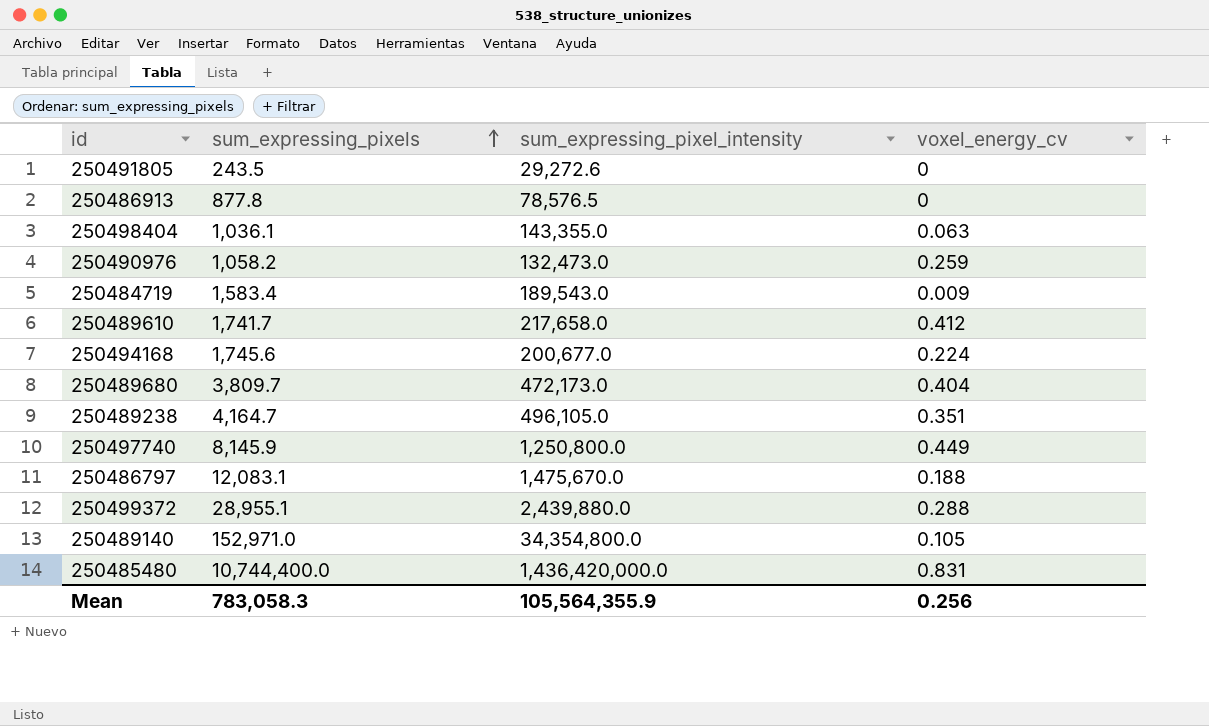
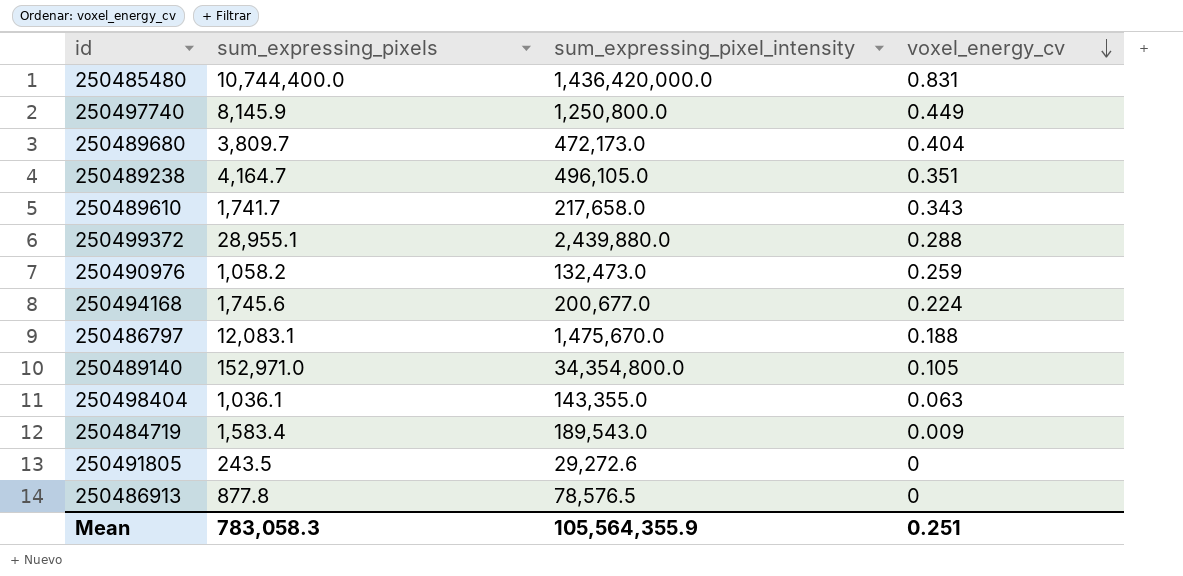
row order: sum_expressing_pixels ascending -> voxel_energy_cv descending
250489610 | voxel_energy_cv: 0.412 -> 0.343
Mean | voxel_energy_cv: 0.256 -> 0.251

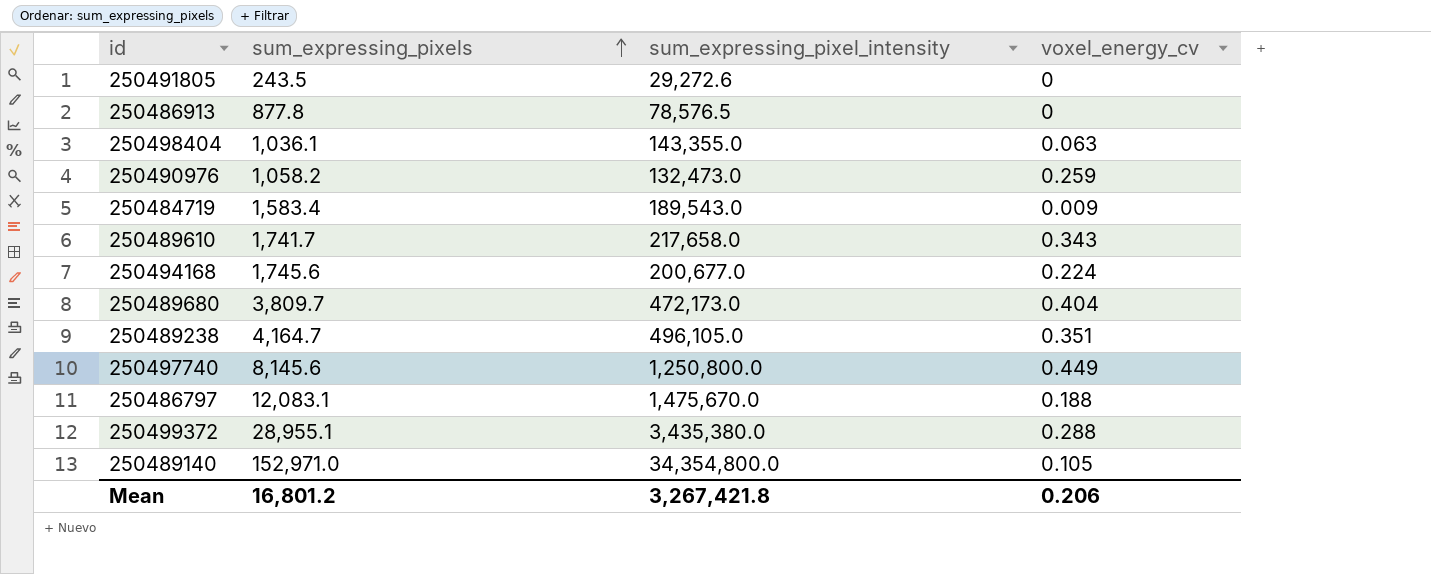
row order: voxel_energy_cv descending -> sum_expressing_pixels ascending
row 250485480: 10,744,400.0 | 1,436,420,000.0 | 0.831 -> none
250497740 | sum_expressing_pixels: 8,145.9 -> 8,145.6
250499372 | sum_expressing_pixel_intensity: 2,439,880.0 -> 3,435,380.0
Mean | sum_expressing_pixels: 783,058.3 -> 16,801.2
Mean | sum_expressing_pixel_intensity: 105,564,355.9 -> 3,267,421.8
Mean | voxel_energy_cv: 0.251 -> 0.206

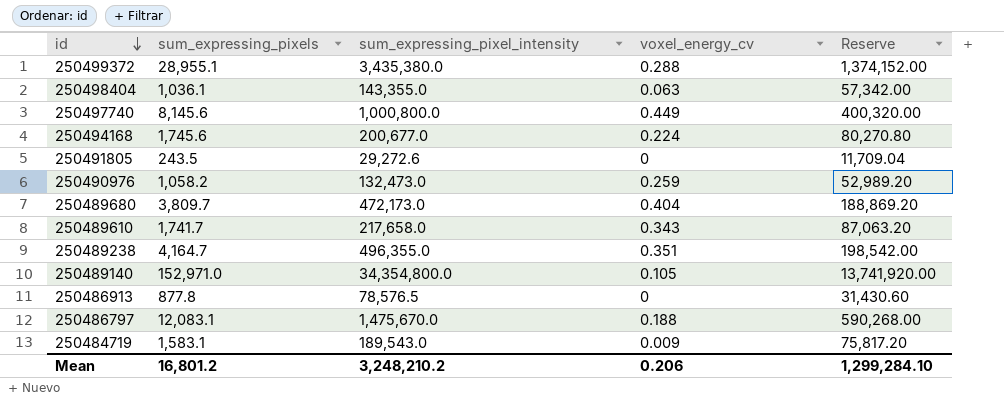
row order: sum_expressing_pixels ascending -> id descending
column Reserve | formula: none -> [sum_expressing_pixel_intensity] * 0.4
250497740 | sum_expressing_pixel_intensity: 1,250,800.0 -> 1,000,800.0
250489238 | sum_expressing_pixel_intensity: 496,105.0 -> 496,355.0
250484719 | sum_expressing_pixels: 1,583.4 -> 1,583.1
Mean | sum_expressing_pixel_intensity: 3,267,421.8 -> 3,248,210.2

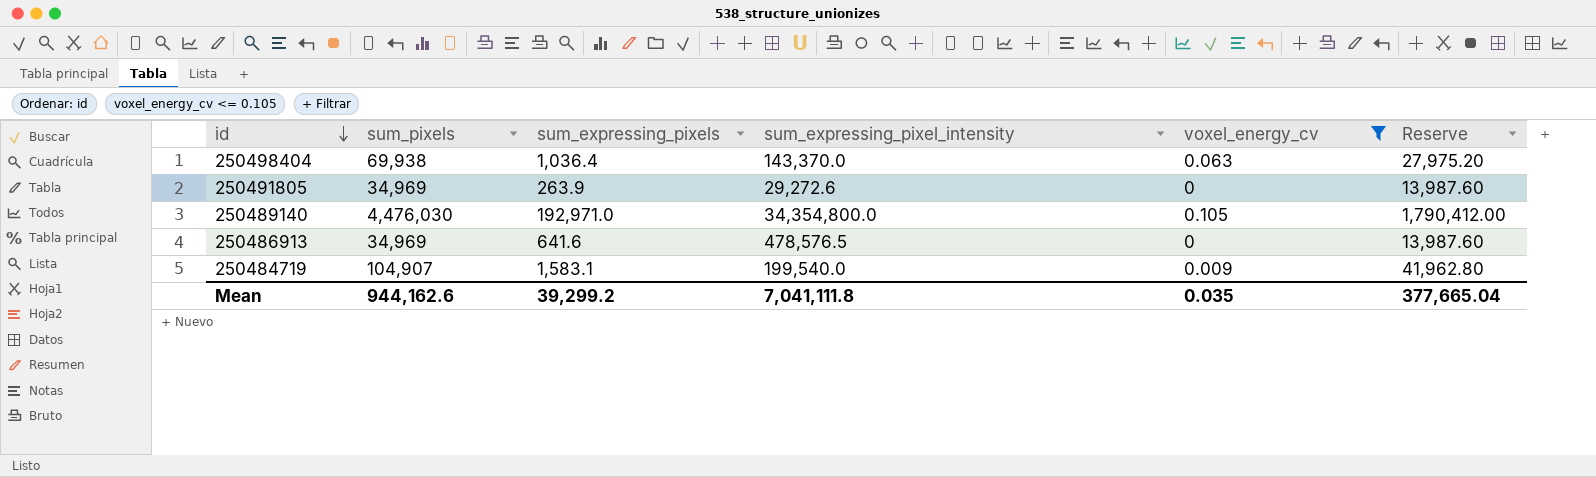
filter: none -> voxel_energy_cv <= 0.105
column sum_pixels | position: none -> 2
column Reserve | formula: [sum_expressing_pixel_intensity] * 0.4 -> [sum_pixels] * 0.4
250498404 | sum_expressing_pixels: 1,036.1 -> 1,036.4
250498404 | sum_expressing_pixel_intensity: 143,355.0 -> 143,370.0
250491805 | sum_expressing_pixels: 243.5 -> 263.9
250489140 | sum_expressing_pixels: 152,971.0 -> 192,971.0
250486913 | sum_expressing_pixels: 877.8 -> 641.6
250486913 | sum_expressing_pixel_intensity: 78,576.5 -> 478,576.5
250484719 | sum_expressing_pixel_intensity: 189,543.0 -> 199,540.0
Mean | sum_expressing_pixels: 16,801.2 -> 39,299.2
Mean | sum_expressing_pixel_intensity: 3,248,210.2 -> 7,041,111.8
Mean | voxel_energy_cv: 0.206 -> 0.035
Mean | Reserve: 1,299,284.10 -> 377,665.04

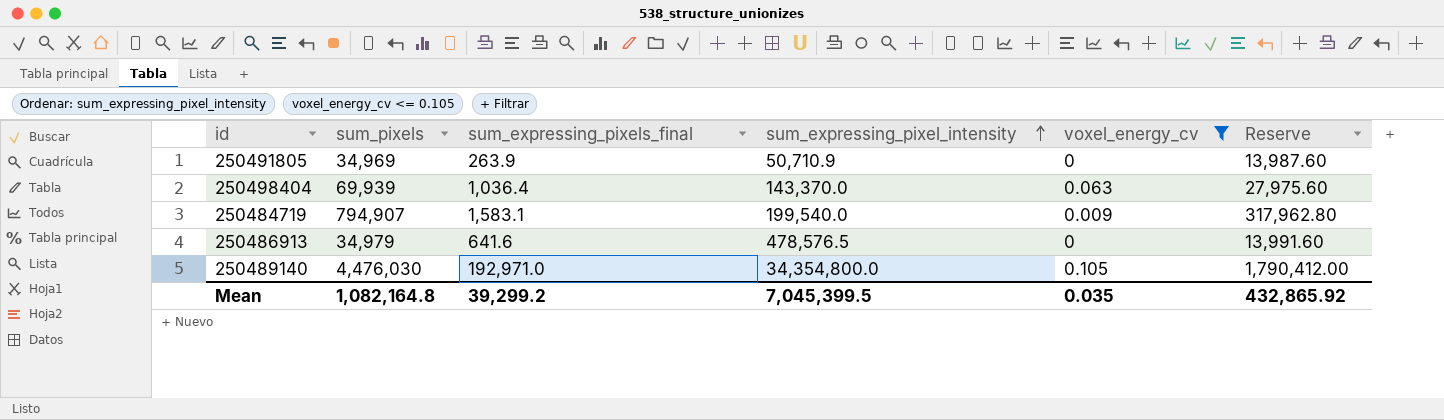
row order: id descending -> sum_expressing_pixel_intensity ascending
column name: sum_expressing_pixels -> sum_expressing_pixels_final
250491805 | sum_expressing_pixel_intensity: 29,272.6 -> 50,710.9
250498404 | sum_pixels: 69,938 -> 69,939
250498404 | Reserve: 27,975.20 -> 27,975.60
250484719 | sum_pixels: 104,907 -> 794,907
250484719 | Reserve: 41,962.80 -> 317,962.80
250486913 | sum_pixels: 34,969 -> 34,979
250486913 | Reserve: 13,987.60 -> 13,991.60
Mean | sum_pixels: 944,162.6 -> 1,082,164.8
Mean | sum_expressing_pixel_intensity: 7,041,111.8 -> 7,045,399.5
Mean | Reserve: 377,665.04 -> 432,865.92

